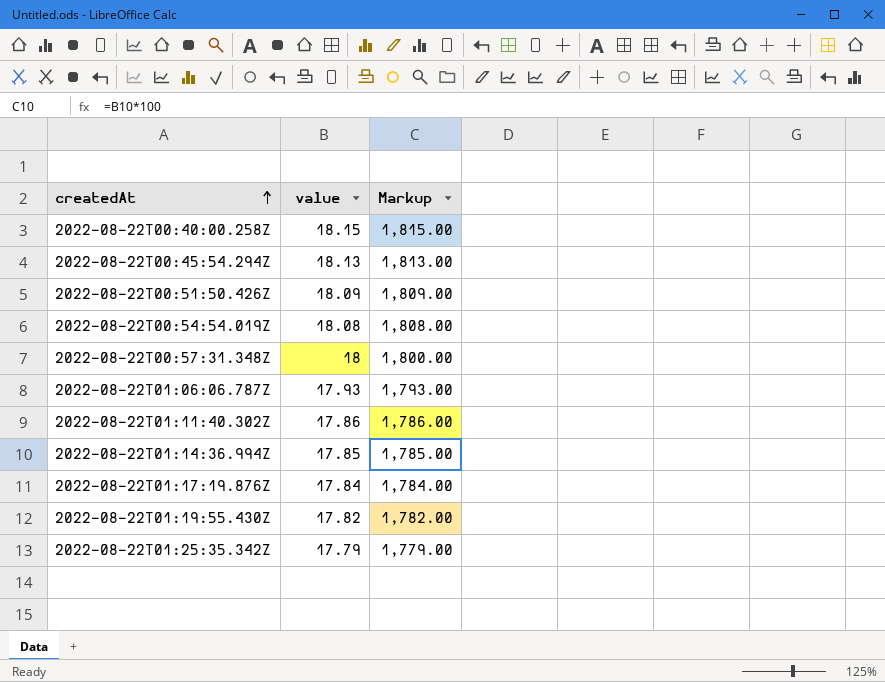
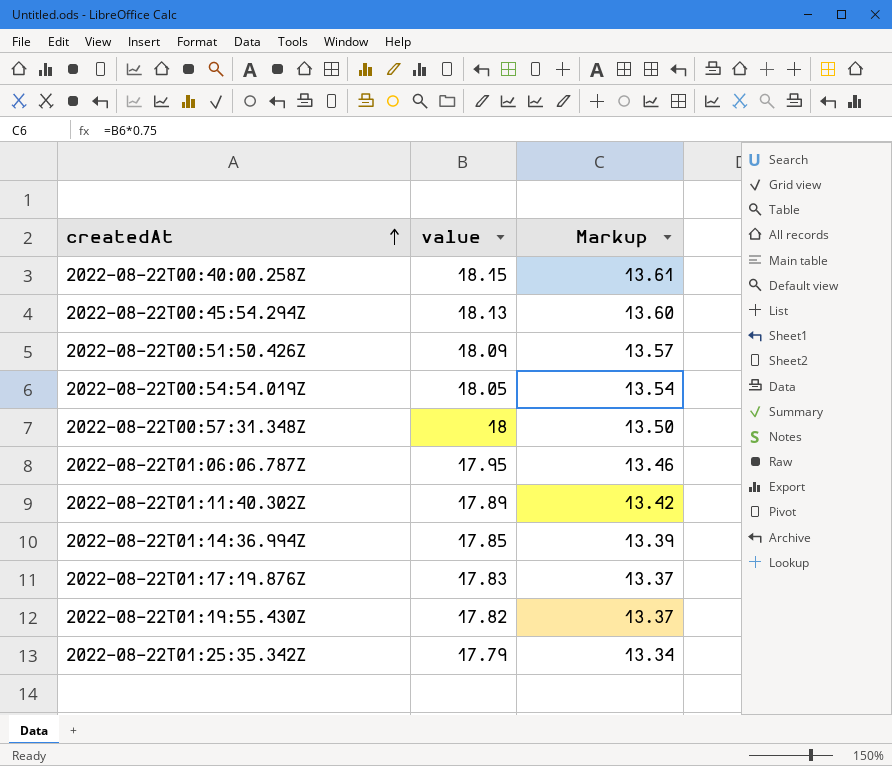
column Markup | formula: [value] * 100 -> [value] * 0.75
2022-08-22T00:54:54.019Z | value: 18.08 -> 18.05
2022-08-22T01:06:06.787Z | value: 17.93 -> 17.95
2022-08-22T01:11:40.302Z | value: 17.86 -> 17.89
2022-08-22T01:17:19.876Z | value: 17.84 -> 17.83

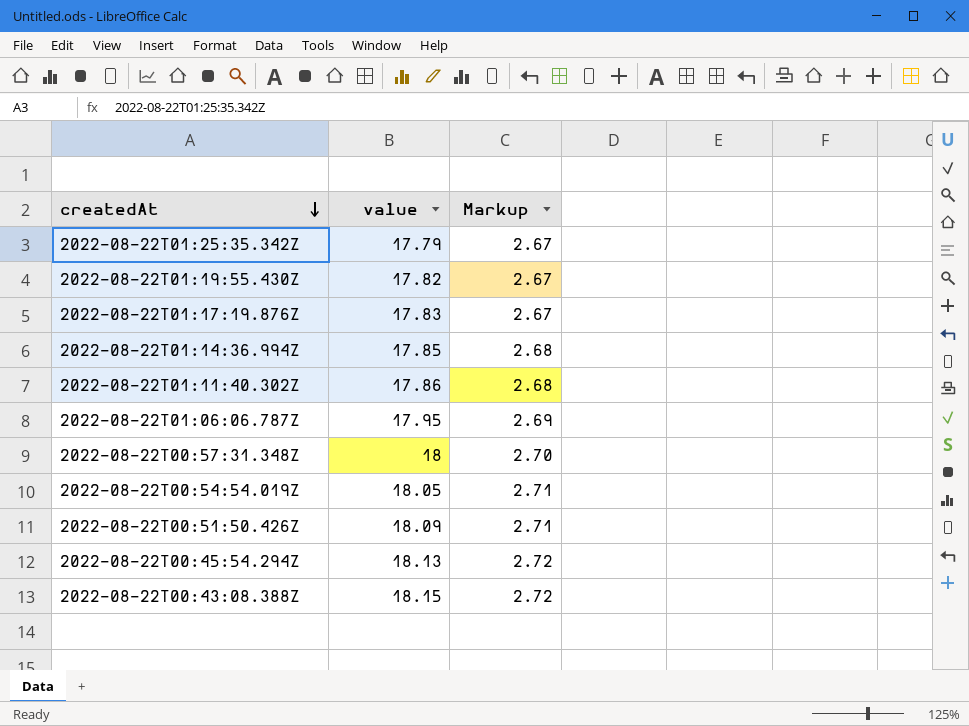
row order: createdAt ascending -> createdAt descending
column Markup | formula: [value] * 0.75 -> [value] * 0.15
row 2022-08-22T00:40:00.258Z: 18.15 | 13.61 -> none
2022-08-22T01:11:40.302Z | value: 17.89 -> 17.86
row 2022-08-22T00:43:08.388Z: none -> 18.15 | 2.72

